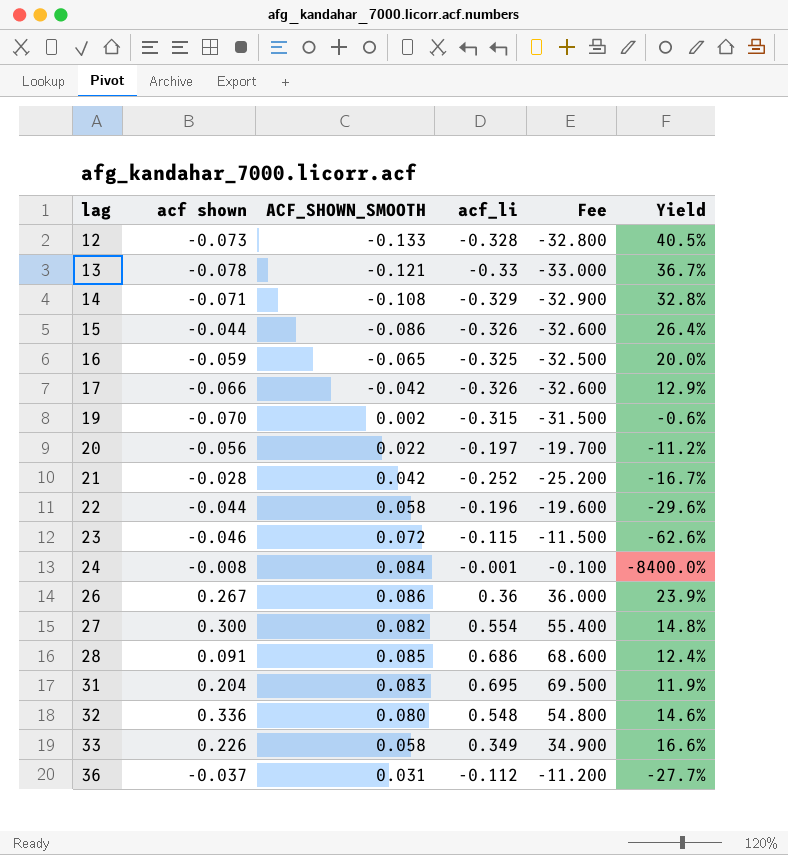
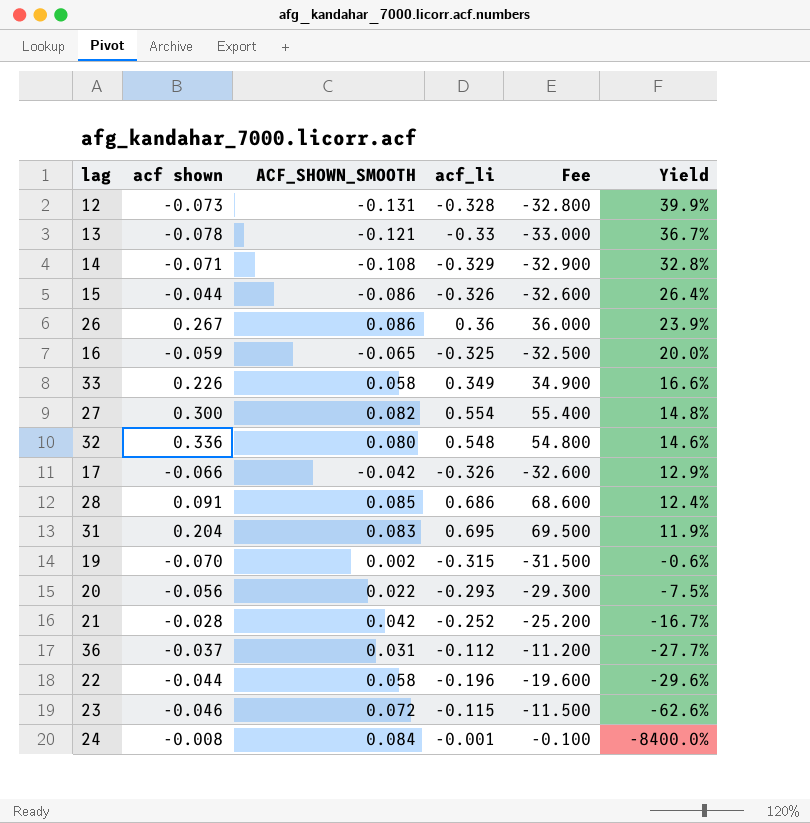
row order: lag ascending -> Yield descending
12 | ACF_SHOWN_SMOOTH: -0.133 -> -0.131
12 | Yield: 40.5% -> 39.9%
20 | acf_li: -0.197 -> -0.293
20 | Fee: -19.700 -> -29.300
20 | Yield: -11.2% -> -7.5%

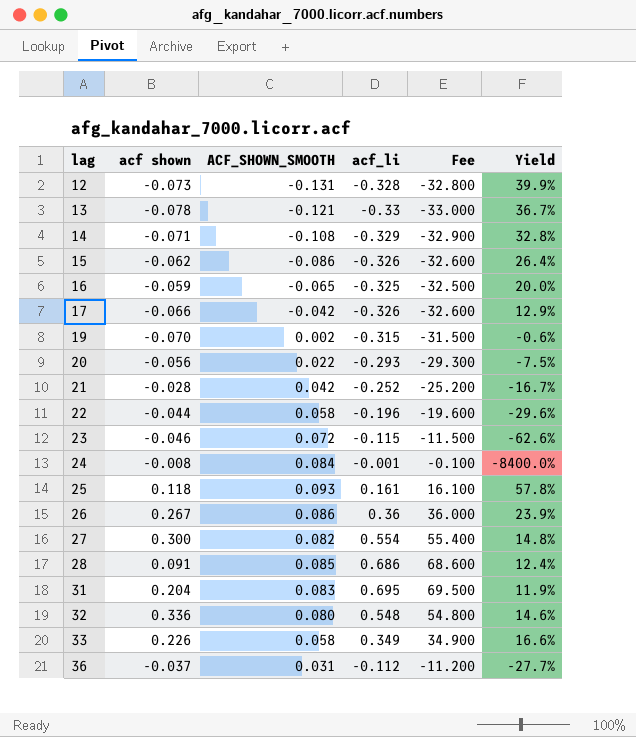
row order: Yield descending -> lag ascending
15 | acf shown: -0.044 -> -0.062
row 25: none -> 0.118 | 0.093 | 0.161 | 16.100 | 57.8%

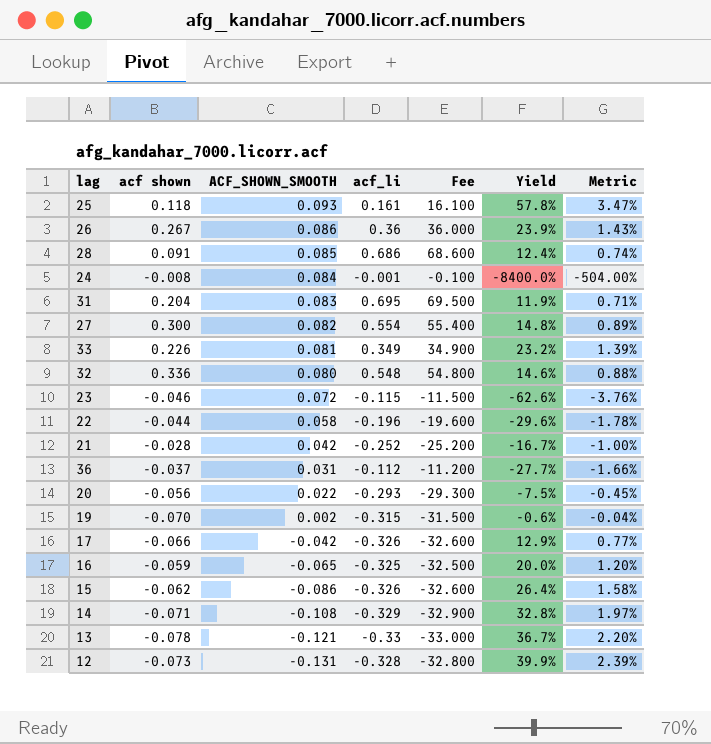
row order: lag ascending -> ACF_SHOWN_SMOOTH descending
column Metric | formula: none -> [Yield] * 0.06
33 | ACF_SHOWN_SMOOTH: 0.058 -> 0.081
33 | Yield: 16.6% -> 23.2%

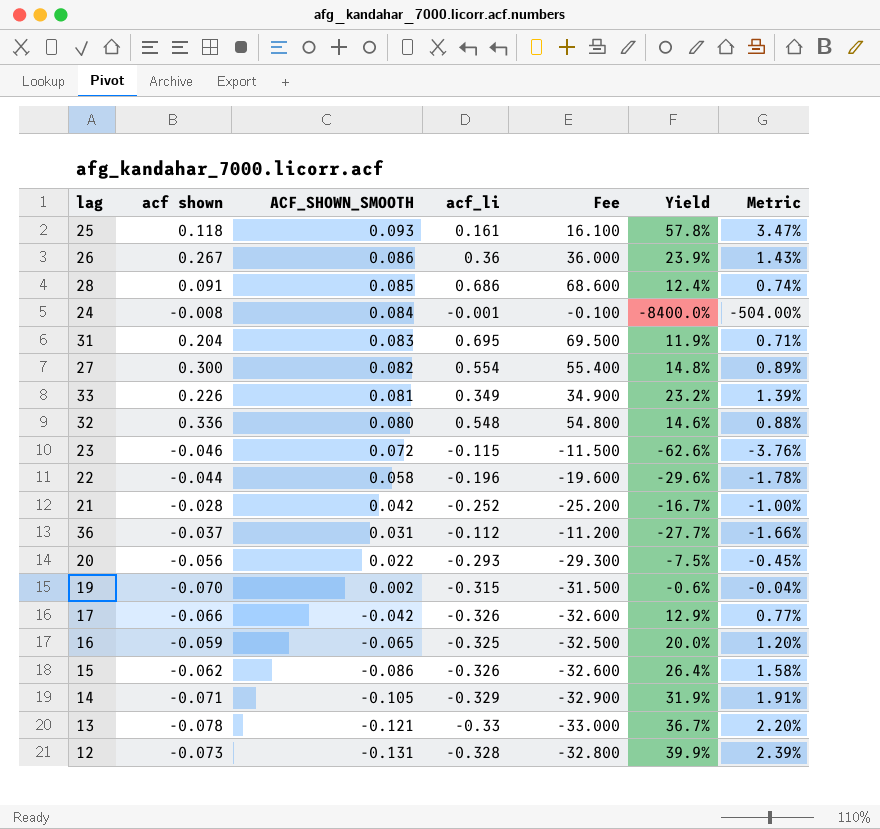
14 | ACF_SHOWN_SMOOTH: -0.108 -> -0.105
14 | Yield: 32.8% -> 31.9%
14 | Metric: 1.97% -> 1.91%

